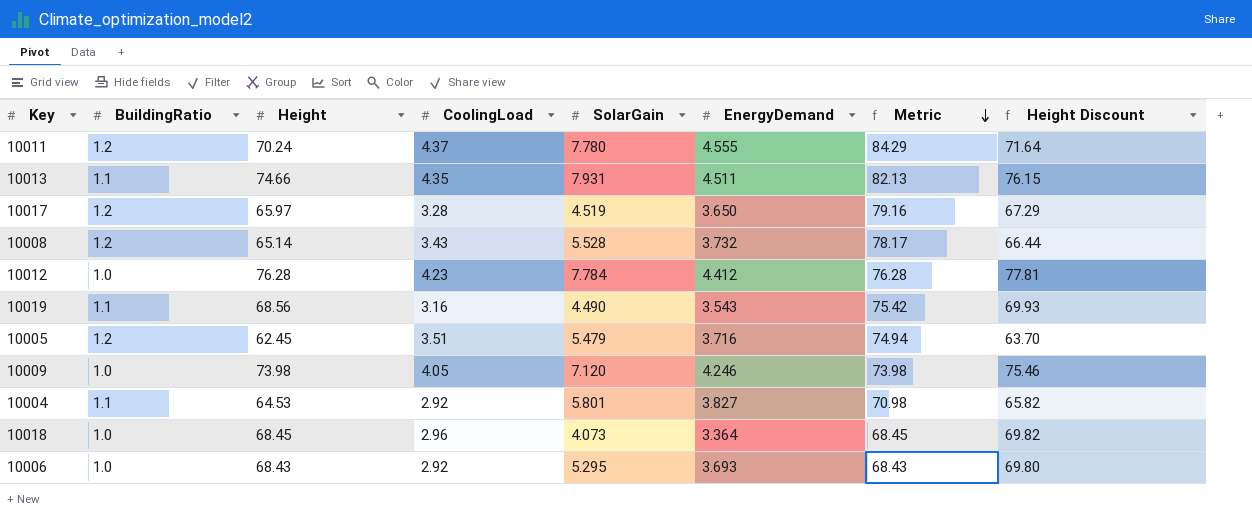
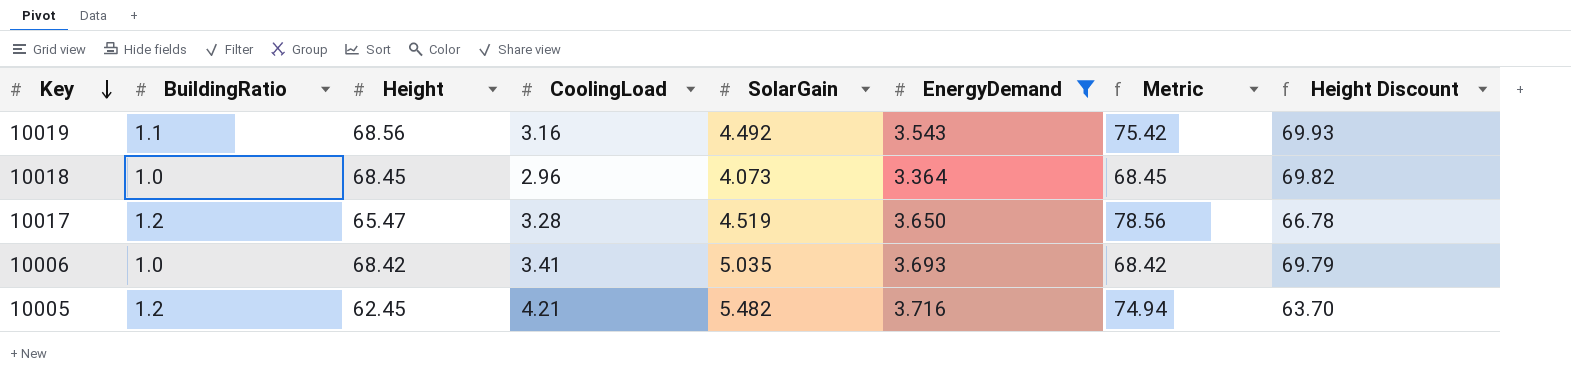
filter: none -> EnergyDemand <= 3.716
row order: Metric descending -> Key descending
10019 | SolarGain: 4.490 -> 4.492
10017 | Height: 65.97 -> 65.47
10017 | Metric: 79.16 -> 78.56
10017 | Height Discount: 67.29 -> 66.78
10006 | Height: 68.43 -> 68.42
10006 | CoolingLoad: 2.92 -> 3.41
10006 | SolarGain: 5.295 -> 5.035
10006 | Metric: 68.43 -> 68.42
10006 | Height Discount: 69.80 -> 69.79
10005 | CoolingLoad: 3.51 -> 4.21
10005 | SolarGain: 5.479 -> 5.482

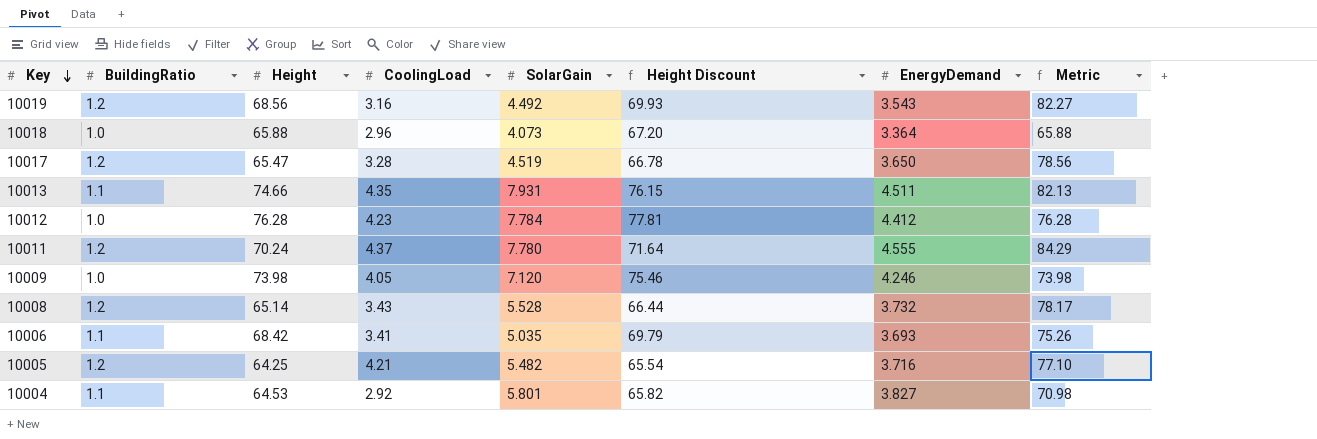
filter: EnergyDemand <= 3.716 -> none
column Height Discount | position: 8 -> 6
10019 | BuildingRatio: 1.1 -> 1.2
10019 | Metric: 75.42 -> 82.27
10018 | Height: 68.45 -> 65.88
10018 | Height Discount: 69.82 -> 67.20
10018 | Metric: 68.45 -> 65.88
10006 | BuildingRatio: 1.0 -> 1.1
10006 | Metric: 68.42 -> 75.26
10005 | Height: 62.45 -> 64.25
10005 | Height Discount: 63.70 -> 65.54
10005 | Metric: 74.94 -> 77.10

